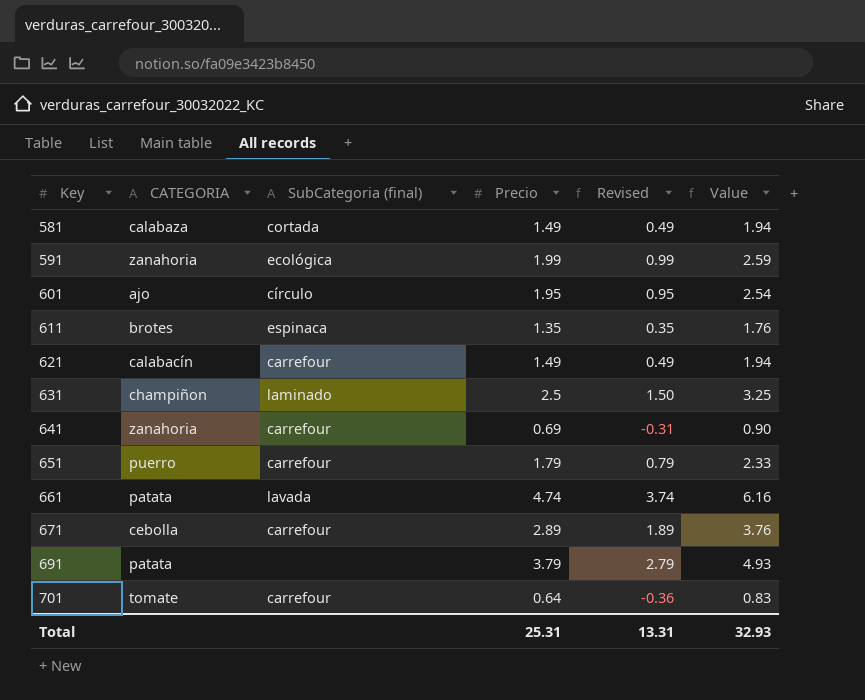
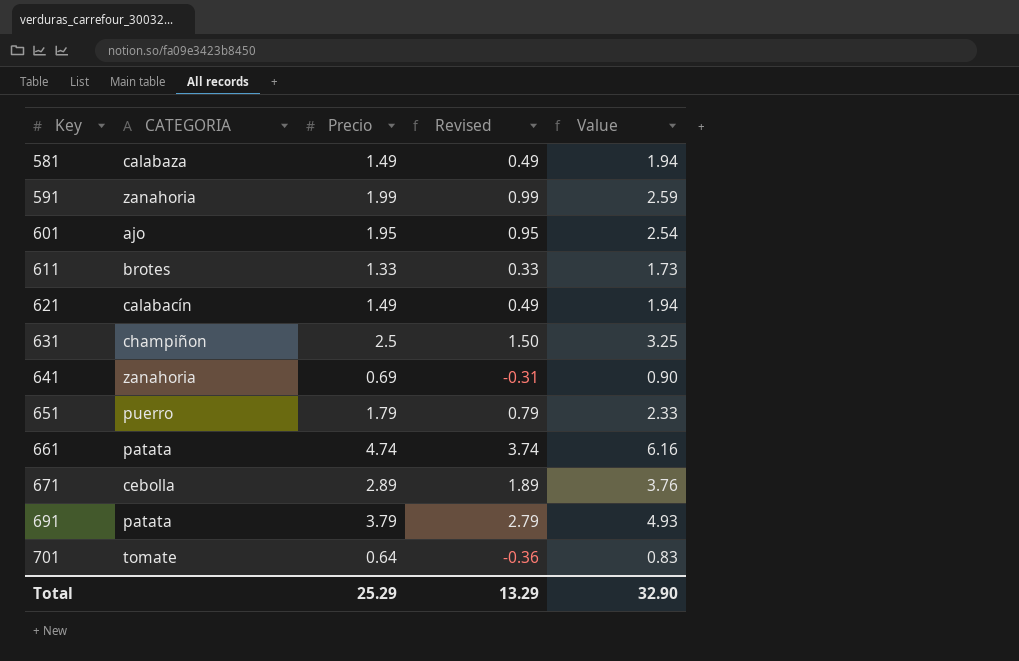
column SubCategoria (final) | position: 3 -> none
611 | Precio: 1.35 -> 1.33
611 | Revised: 0.35 -> 0.33
611 | Value: 1.76 -> 1.73
Total | Precio: 25.31 -> 25.29
Total | Revised: 13.31 -> 13.29
Total | Value: 32.93 -> 32.90

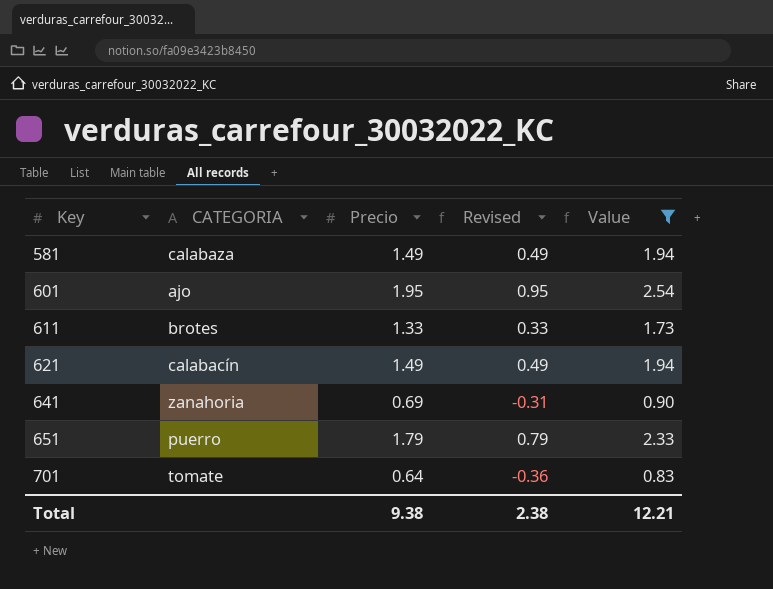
filter: none -> Value <= 2.54
Total | Precio: 25.29 -> 9.38
Total | Revised: 13.29 -> 2.38
Total | Value: 32.90 -> 12.21

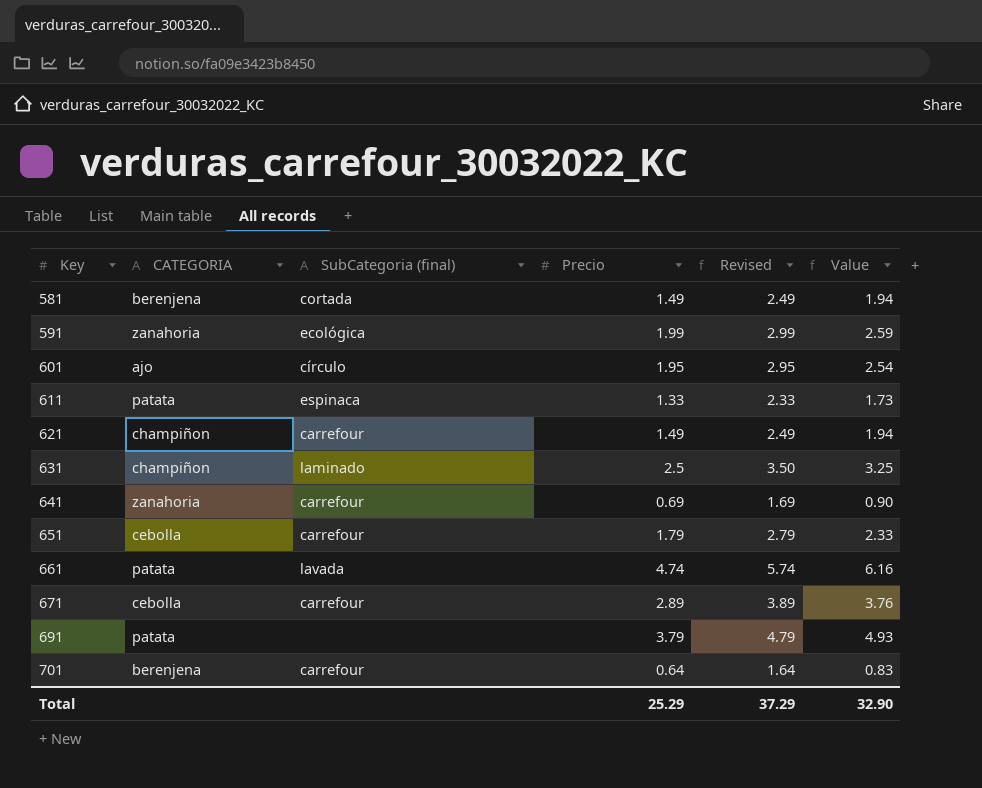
filter: Value <= 2.54 -> none
column SubCategoria (final) | position: none -> 3
column Revised | formula: [Precio] - 1 -> [Precio] + 1
581 | CATEGORIA: calabaza -> berenjena
611 | CATEGORIA: brotes -> patata
621 | CATEGORIA: calabacín -> champiñon
651 | CATEGORIA: puerro -> cebolla
701 | CATEGORIA: tomate -> berenjena
Total | Precio: 9.38 -> 25.29
Total | Revised: 2.38 -> 37.29
Total | Value: 12.21 -> 32.90

